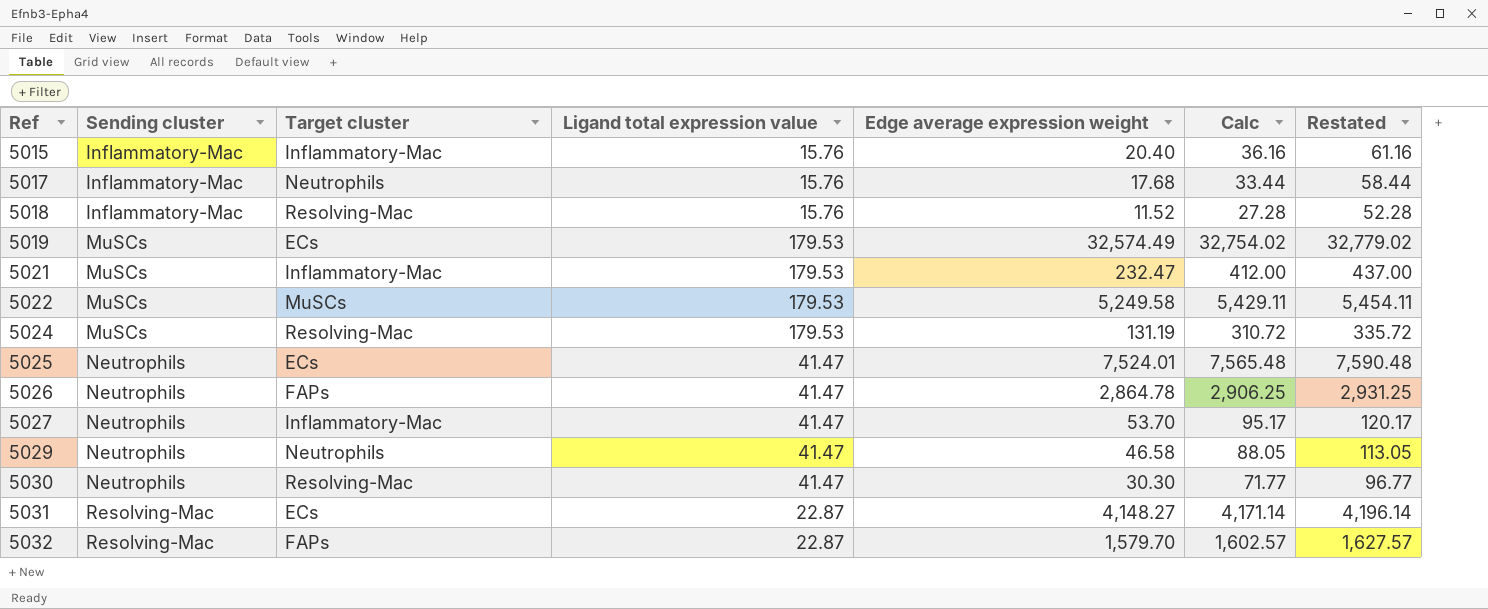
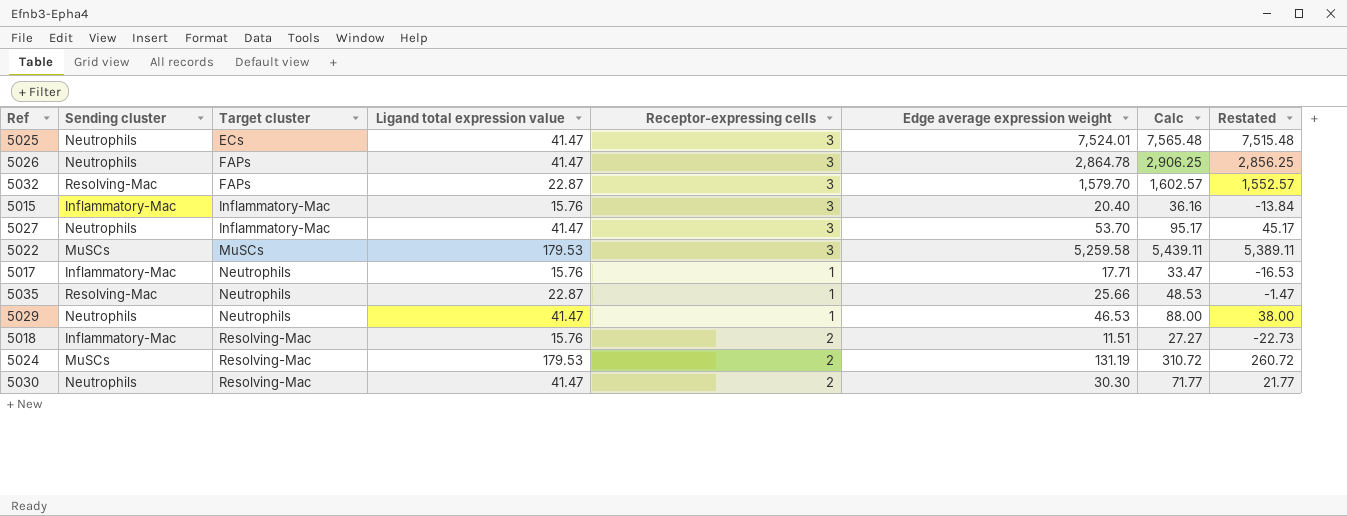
row order: Ref ascending -> Target cluster ascending
column Receptor-expressing cells | position: none -> 5
column Restated | formula: [Calc] + 25 -> [Calc] - 50
row 5019: MuSCs | ECs | 179.53 | 32,574.49 | 32,754.02 | 32,779.02 -> none
row 5021: MuSCs | Inflammatory-Mac | 179.53 | 232.47 | 412.00 | 437.00 -> none
row 5031: Resolving-Mac | ECs | 22.87 | 4,148.27 | 4,171.14 | 4,196.14 -> none
5022 | Edge average expression weight: 5,249.58 -> 5,259.58
5022 | Calc: 5,429.11 -> 5,439.11
5017 | Edge average expression weight: 17.68 -> 17.71
5017 | Calc: 33.44 -> 33.47
row 5035: none -> Resolving-Mac | Neutrophils | 22.87 | 1 | 25.66 | 48.53 | -1.47
5029 | Edge average expression weight: 46.58 -> 46.53
5029 | Calc: 88.05 -> 88.00
5018 | Edge average expression weight: 11.52 -> 11.51
5018 | Calc: 27.28 -> 27.27

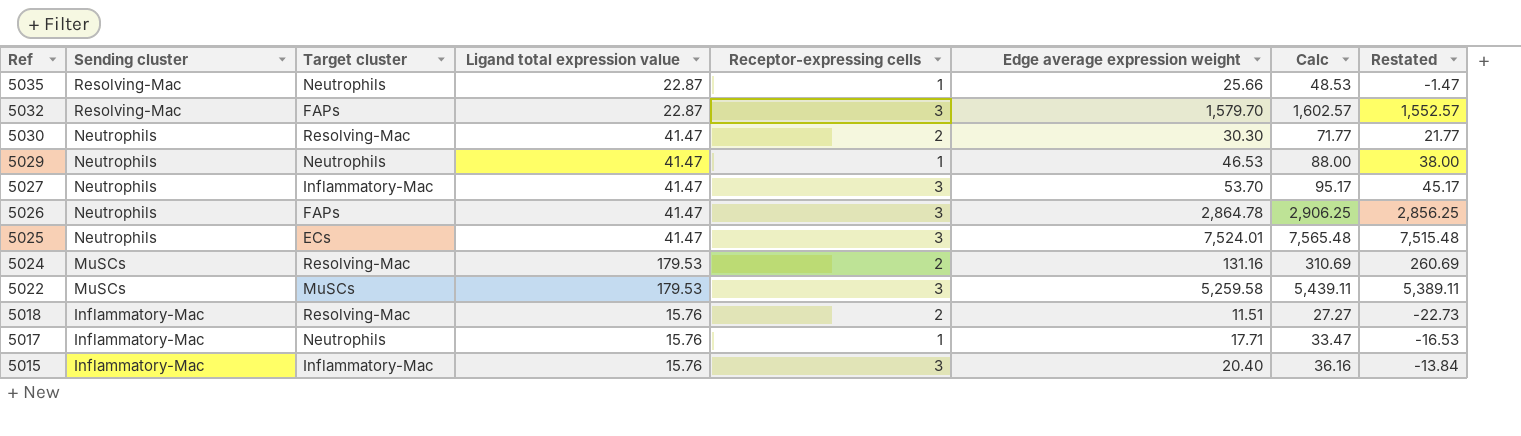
row order: Target cluster ascending -> Ref descending
5024 | Edge average expression weight: 131.19 -> 131.16
5024 | Calc: 310.72 -> 310.69
5024 | Restated: 260.72 -> 260.69

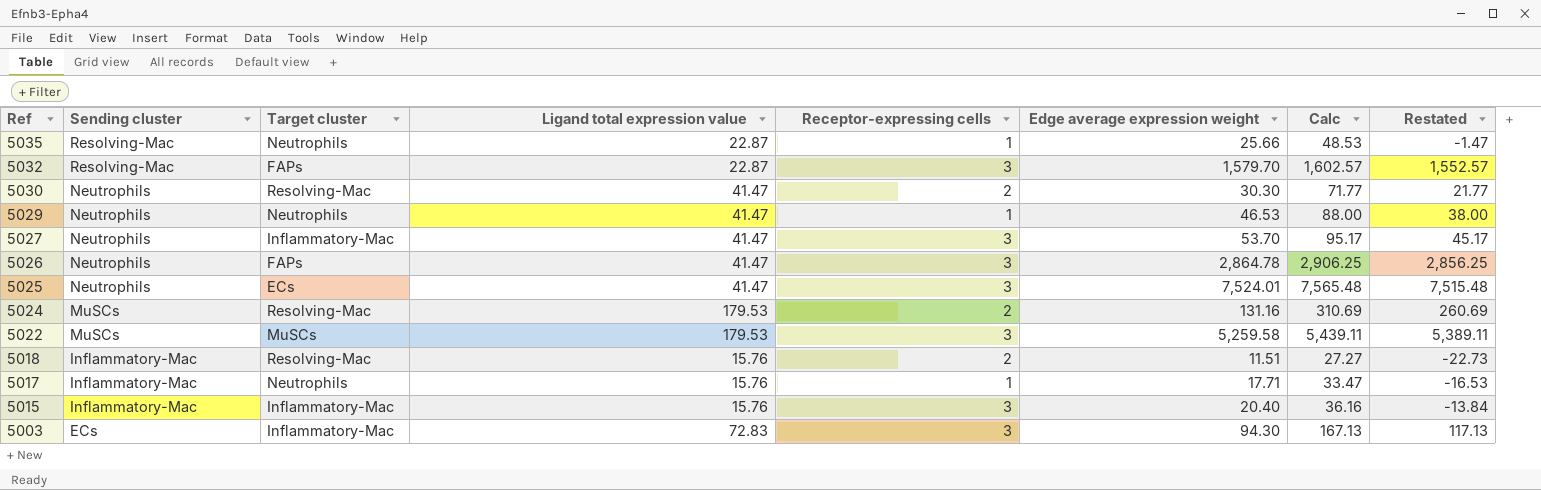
row 5003: none -> ECs | Inflammatory-Mac | 72.83 | 3 | 94.30 | 167.13 | 117.13

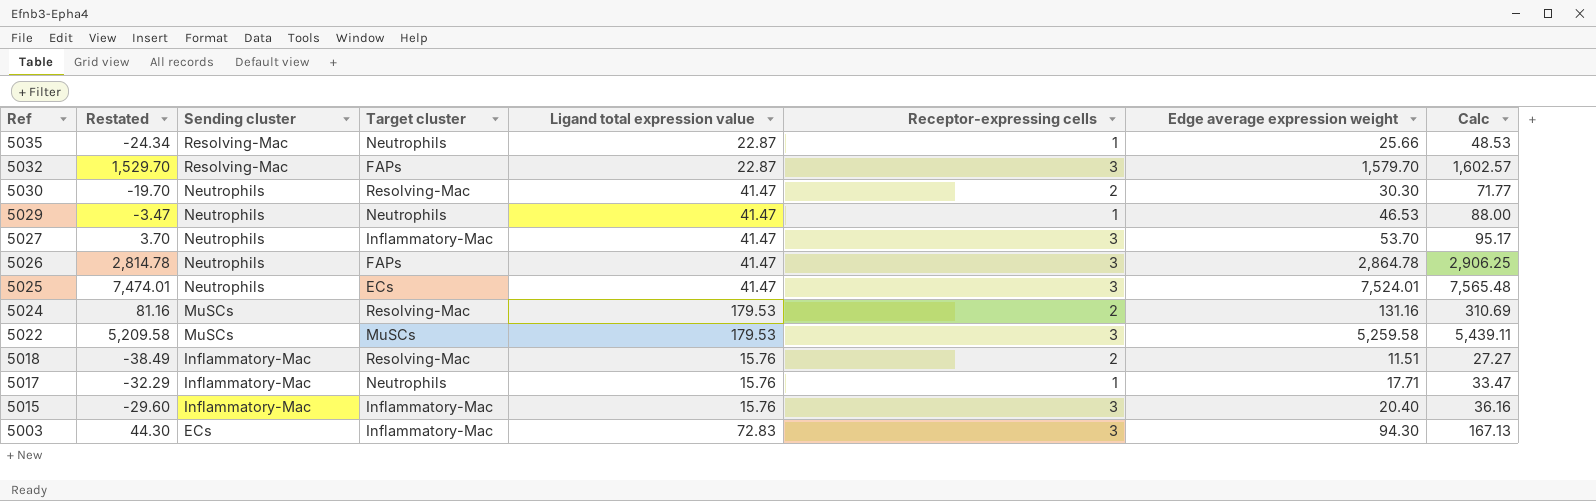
column Restated | formula: [Calc] - 50 -> [Edge average expression weight] - 50
column Restated | position: 8 -> 2

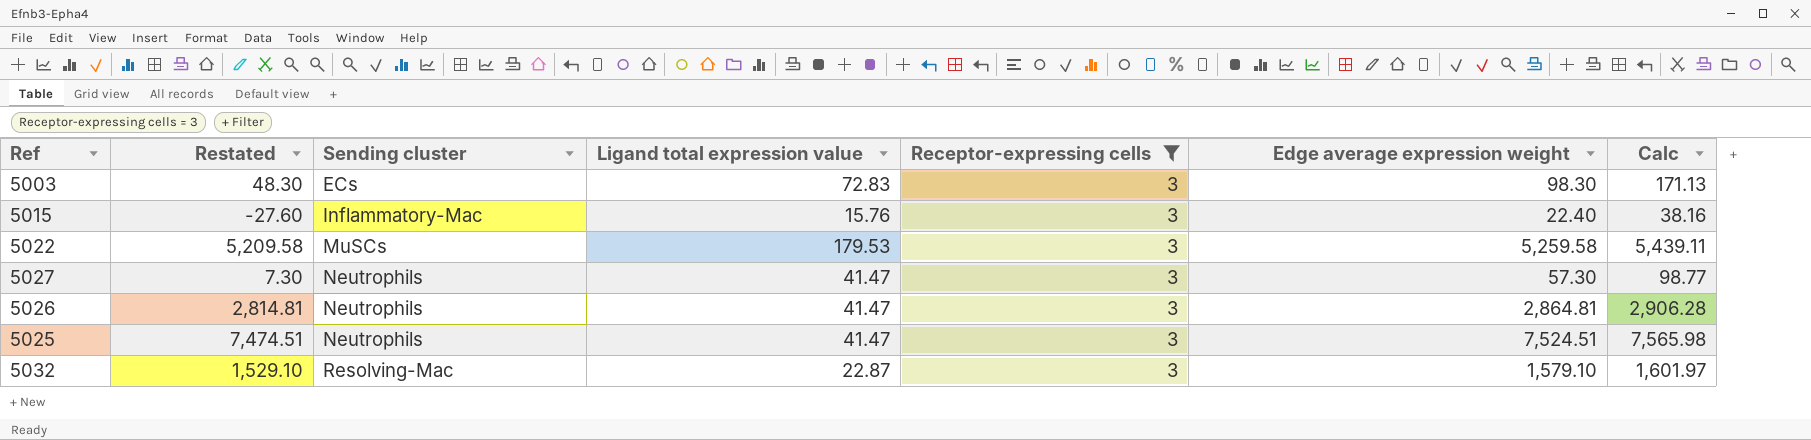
filter: none -> Receptor-expressing cells = 3
row order: Ref descending -> Sending cluster ascending
column Target cluster | position: 4 -> none
5003 | Restated: 44.30 -> 48.30
5003 | Edge average expression weight: 94.30 -> 98.30
5003 | Calc: 167.13 -> 171.13
5015 | Restated: -29.60 -> -27.60
5015 | Edge average expression weight: 20.40 -> 22.40
5015 | Calc: 36.16 -> 38.16
5027 | Restated: 3.70 -> 7.30
5027 | Edge average expression weight: 53.70 -> 57.30
5027 | Calc: 95.17 -> 98.77
5026 | Restated: 2,814.78 -> 2,814.81
5026 | Edge average expression weight: 2,864.78 -> 2,864.81
5026 | Calc: 2,906.25 -> 2,906.28
5025 | Restated: 7,474.01 -> 7,474.51
5025 | Edge average expression weight: 7,524.01 -> 7,524.51
5025 | Calc: 7,565.48 -> 7,565.98
5032 | Restated: 1,529.70 -> 1,529.10
5032 | Edge average expression weight: 1,579.70 -> 1,579.10
5032 | Calc: 1,602.57 -> 1,601.97

